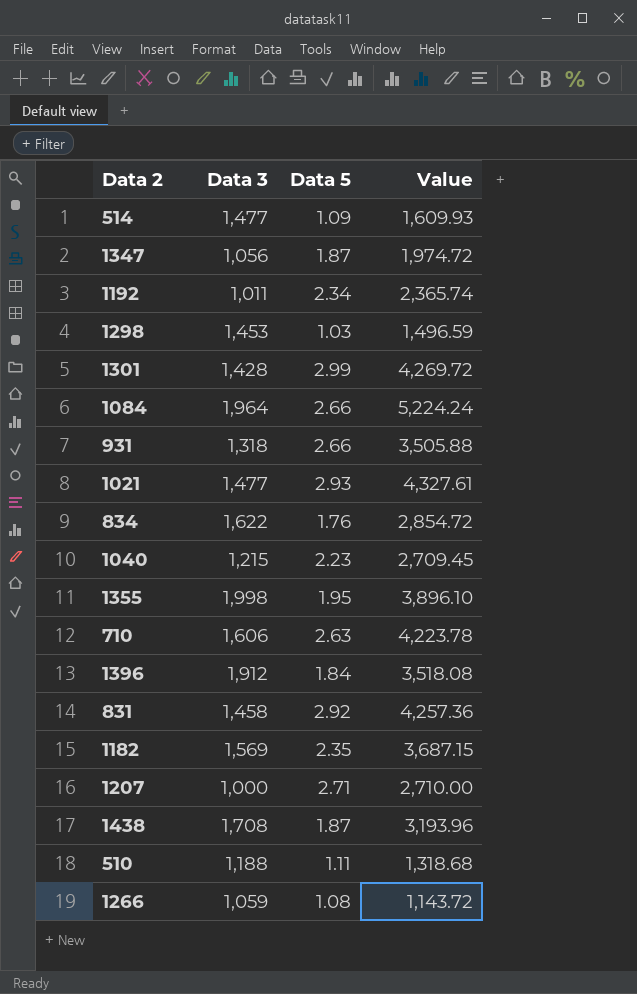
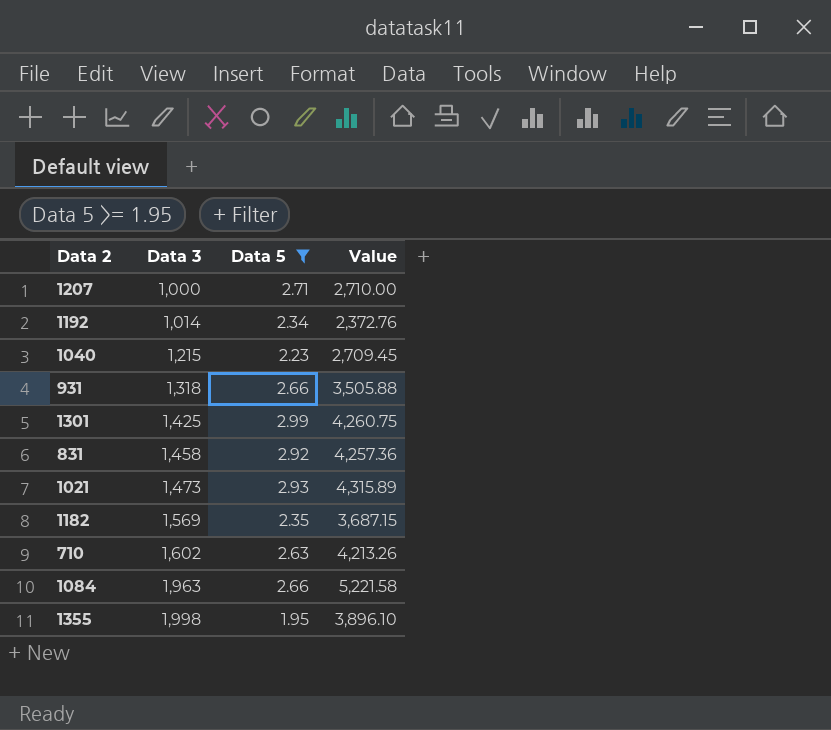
filter: none -> Data 5 >= 1.95
row order: none -> Data 3 ascending
1192 | Data 3: 1,011 -> 1,014
1192 | Value: 2,365.74 -> 2,372.76
1301 | Data 3: 1,428 -> 1,425
1301 | Value: 4,269.72 -> 4,260.75
1021 | Data 3: 1,477 -> 1,473
1021 | Value: 4,327.61 -> 4,315.89
710 | Data 3: 1,606 -> 1,602
710 | Value: 4,223.78 -> 4,213.26
1084 | Data 3: 1,964 -> 1,963
1084 | Value: 5,224.24 -> 5,221.58

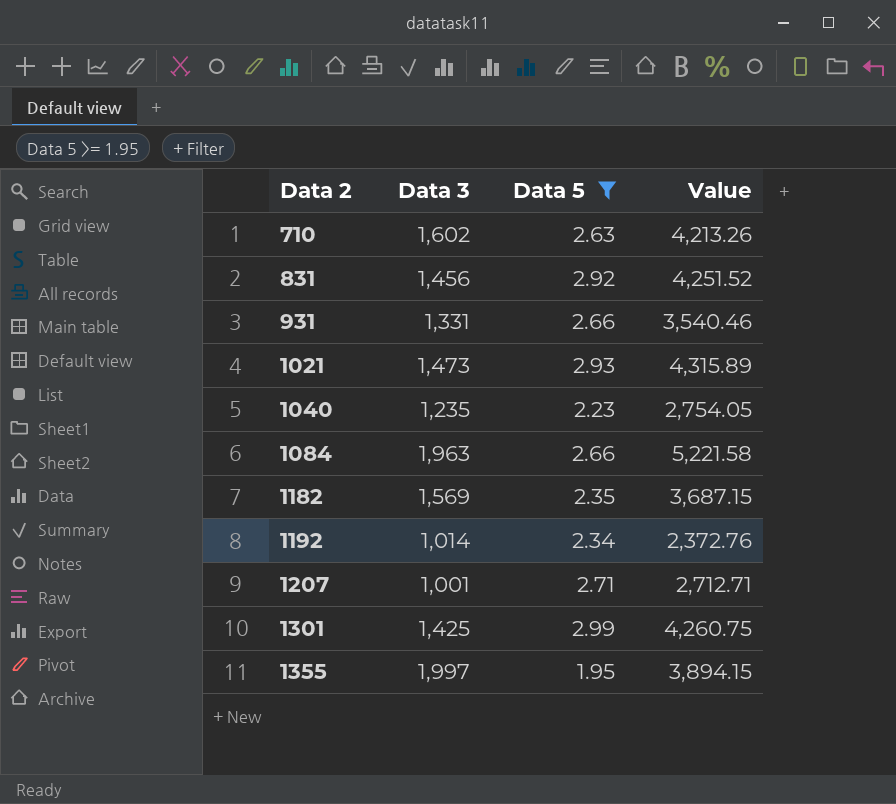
row order: Data 3 ascending -> Data 2 ascending
831 | Data 3: 1,458 -> 1,456
831 | Value: 4,257.36 -> 4,251.52
931 | Data 3: 1,318 -> 1,331
931 | Value: 3,505.88 -> 3,540.46
1040 | Data 3: 1,215 -> 1,235
1040 | Value: 2,709.45 -> 2,754.05
1207 | Data 3: 1,000 -> 1,001
1207 | Value: 2,710.00 -> 2,712.71
1355 | Data 3: 1,998 -> 1,997
1355 | Value: 3,896.10 -> 3,894.15

